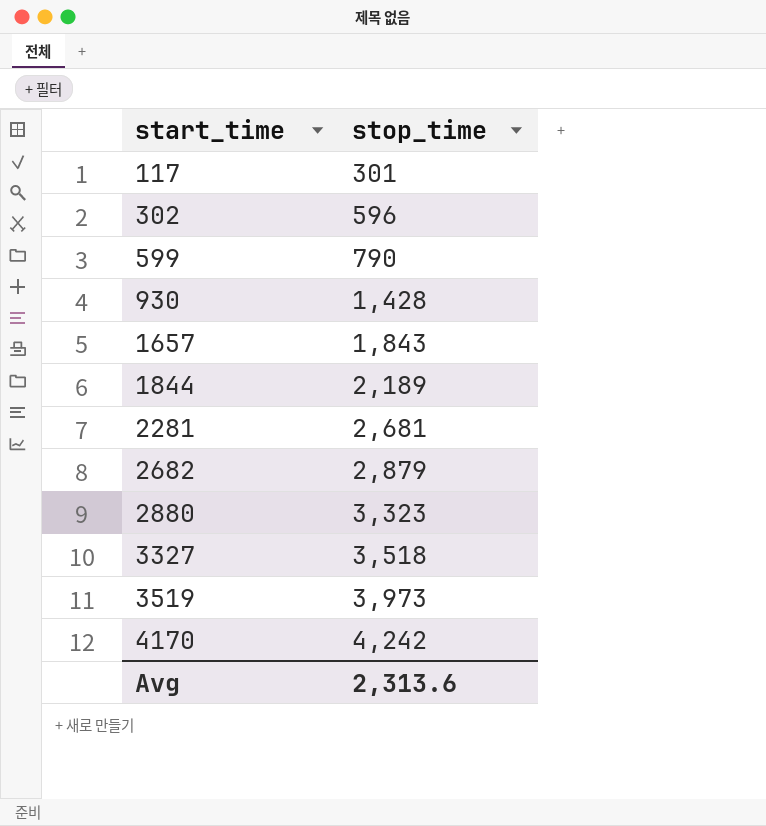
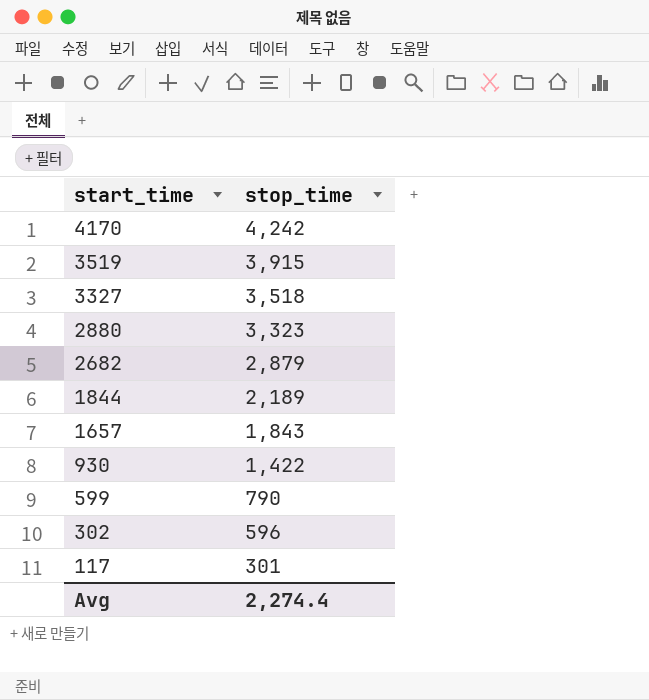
row order: start_time ascending -> start_time descending
row 2281: 2,681 -> none
3519 | stop_time: 3,973 -> 3,915
930 | stop_time: 1,428 -> 1,422
Avg | stop_time: 2,313.6 -> 2,274.4

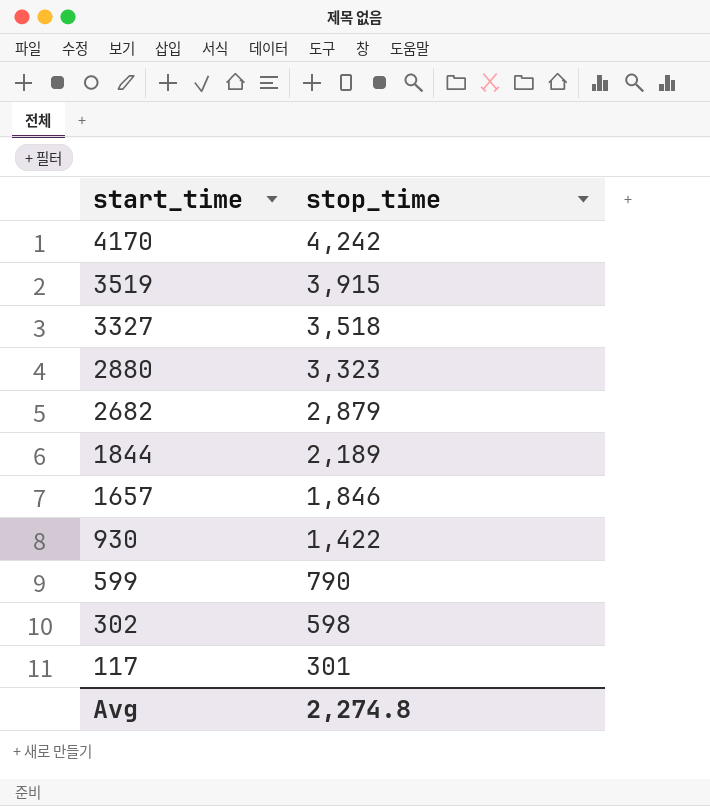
1657 | stop_time: 1,843 -> 1,846
302 | stop_time: 596 -> 598
Avg | stop_time: 2,274.4 -> 2,274.8

